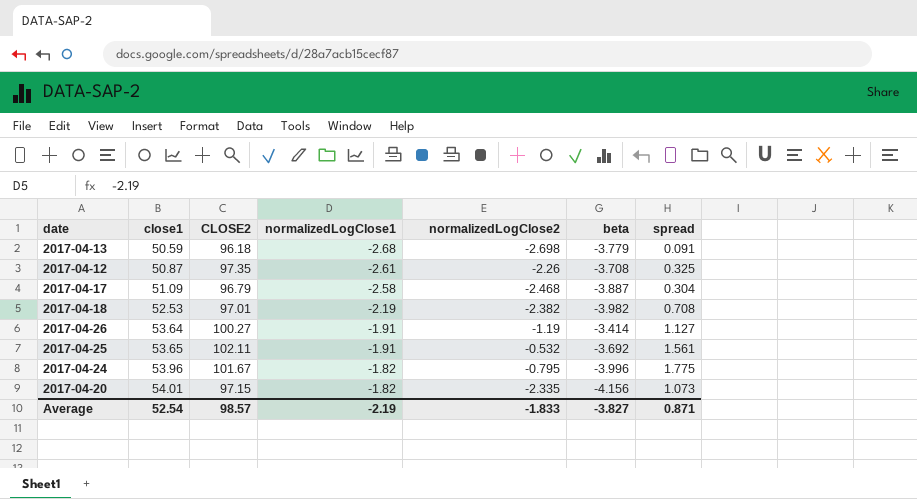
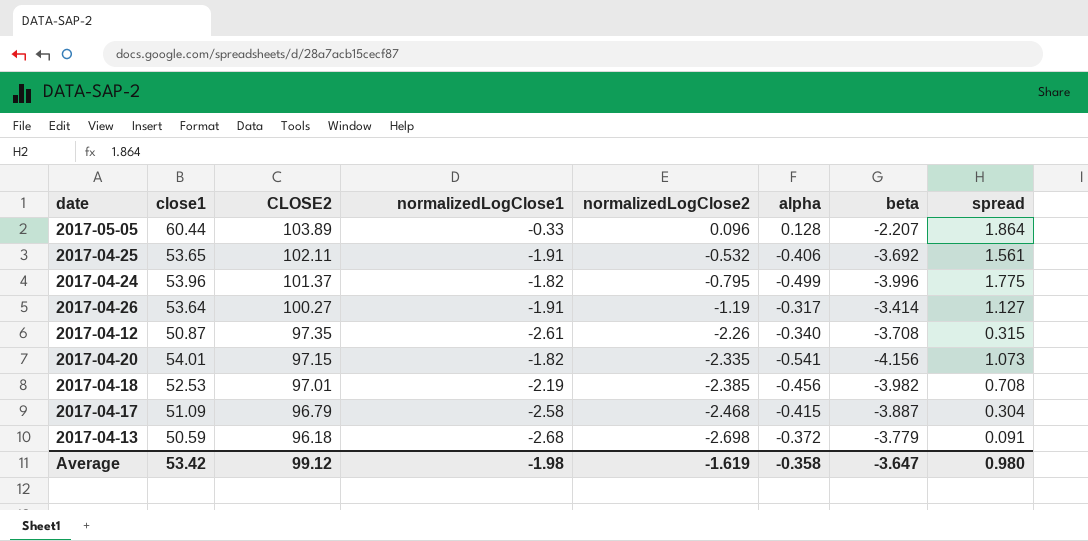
row order: close1 ascending -> CLOSE2 descending
column alpha | position: none -> 6
row 2017-05-05: none -> 60.44 | 103.89 | -0.33 | 0.096 | 0.128 | -2.207 | 1.864
2017-04-24 | CLOSE2: 101.67 -> 101.37
2017-04-12 | spread: 0.325 -> 0.315
2017-04-18 | normalizedLogClose2: -2.382 -> -2.385
Average | close1: 52.54 -> 53.42
Average | CLOSE2: 98.57 -> 99.12
Average | normalizedLogClose1: -2.19 -> -1.98
Average | normalizedLogClose2: -1.833 -> -1.619
Average | beta: -3.827 -> -3.647
Average | spread: 0.871 -> 0.980

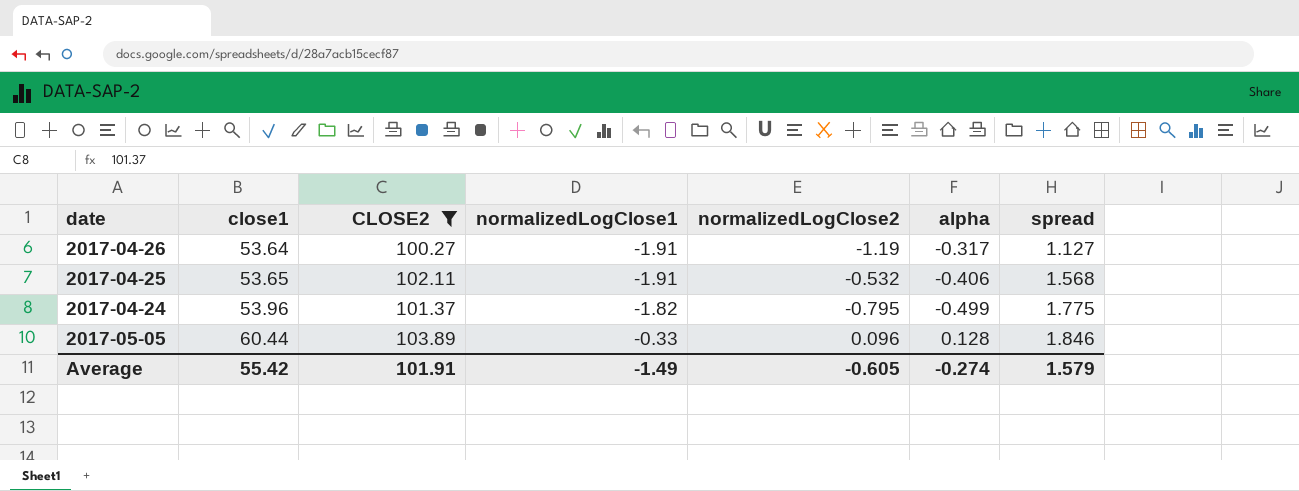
filter: none -> CLOSE2 >= 100.27
row order: CLOSE2 descending -> close1 ascending
column beta | position: 7 -> none
2017-04-25 | spread: 1.561 -> 1.568
2017-05-05 | spread: 1.864 -> 1.846
Average | close1: 53.42 -> 55.42
Average | CLOSE2: 99.12 -> 101.91
Average | normalizedLogClose1: -1.98 -> -1.49
Average | normalizedLogClose2: -1.619 -> -0.605
Average | alpha: -0.358 -> -0.274
Average | spread: 0.980 -> 1.579

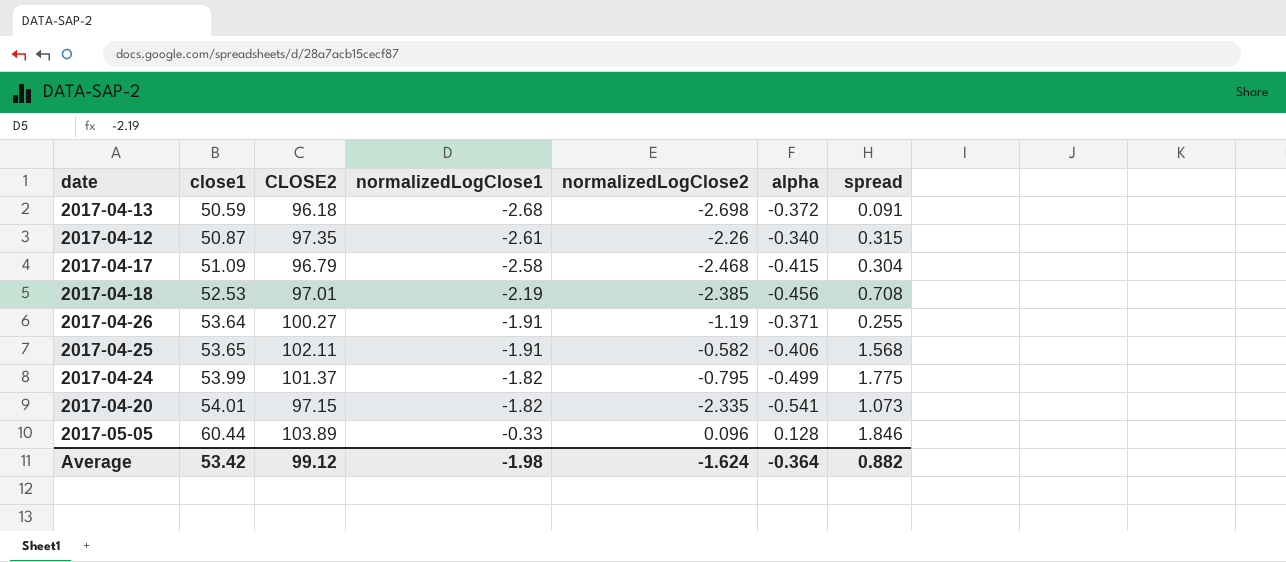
filter: CLOSE2 >= 100.27 -> none
2017-04-26 | alpha: -0.317 -> -0.371
2017-04-26 | spread: 1.127 -> 0.255
2017-04-25 | normalizedLogClose2: -0.532 -> -0.582
2017-04-24 | close1: 53.96 -> 53.99
Average | close1: 55.42 -> 53.42
Average | CLOSE2: 101.91 -> 99.12
Average | normalizedLogClose1: -1.49 -> -1.98
Average | normalizedLogClose2: -0.605 -> -1.624
Average | alpha: -0.274 -> -0.364
Average | spread: 1.579 -> 0.882

